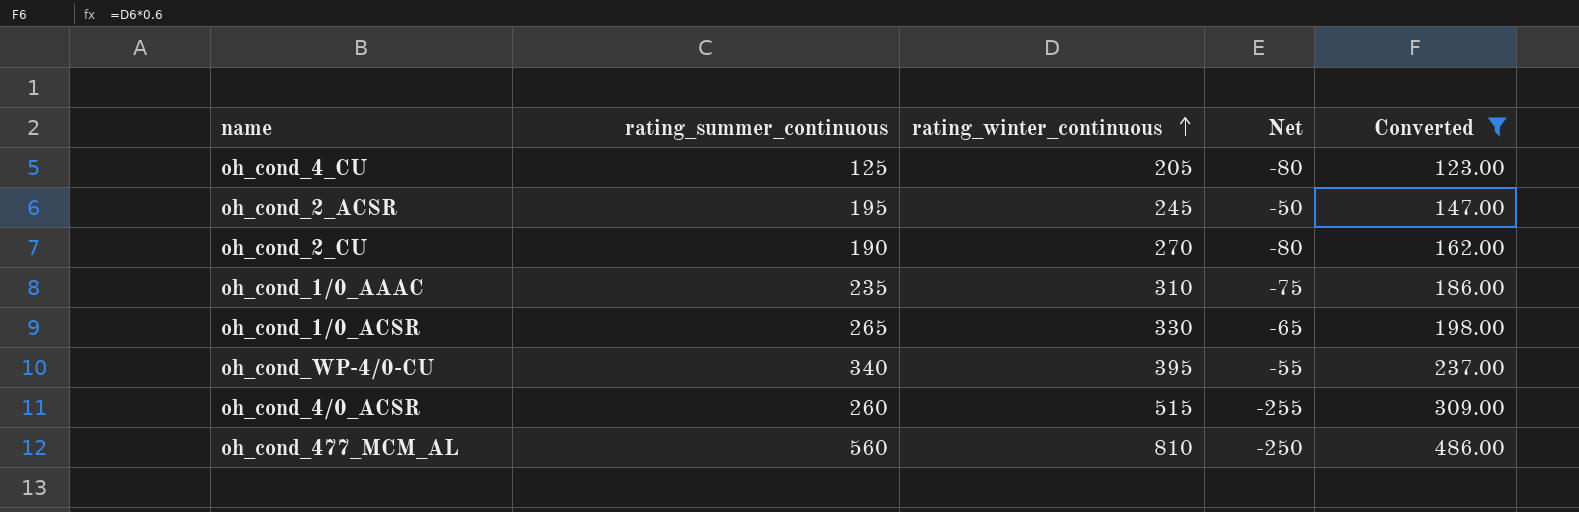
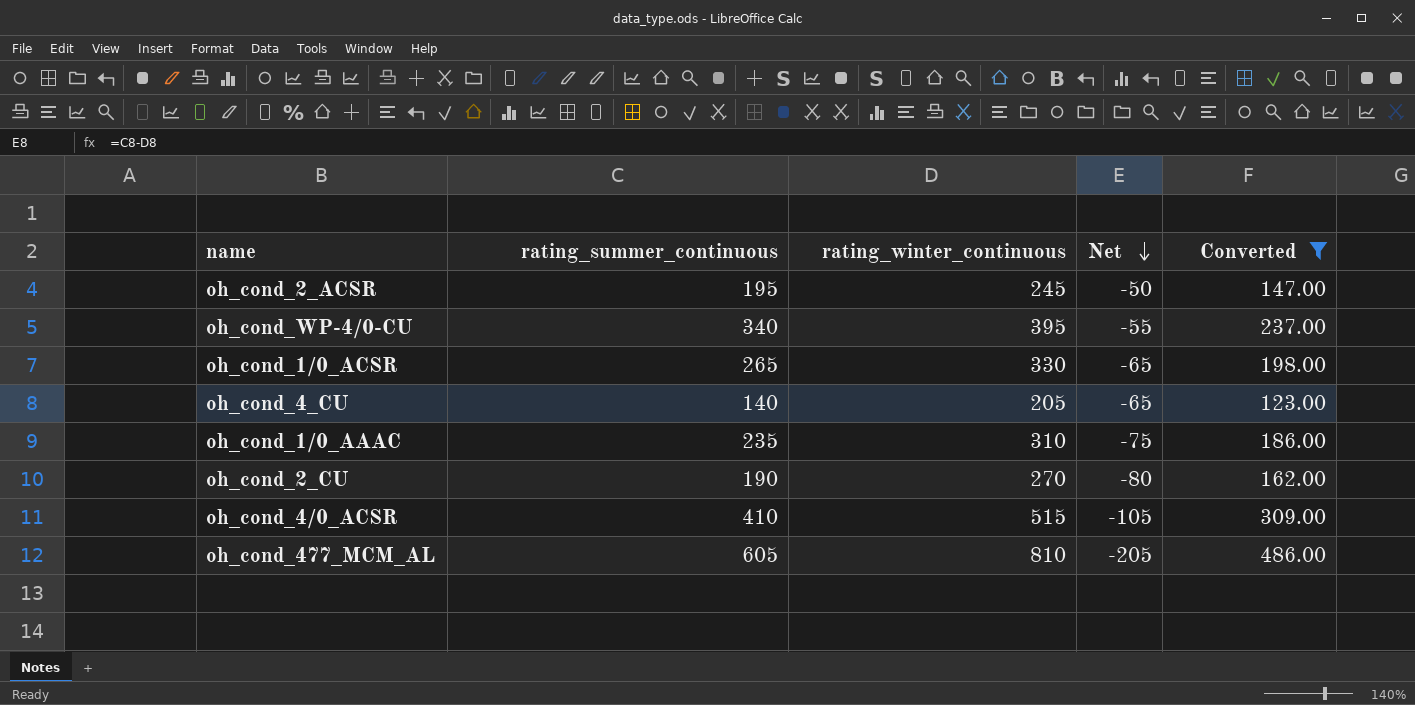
row order: rating_winter_continuous ascending -> Net descending
oh_cond_4_CU | rating_summer_continuous: 125 -> 140
oh_cond_4_CU | Net: -80 -> -65
oh_cond_4/0_ACSR | rating_summer_continuous: 260 -> 410
oh_cond_4/0_ACSR | Net: -255 -> -105
oh_cond_477_MCM_AL | rating_summer_continuous: 560 -> 605
oh_cond_477_MCM_AL | Net: -250 -> -205

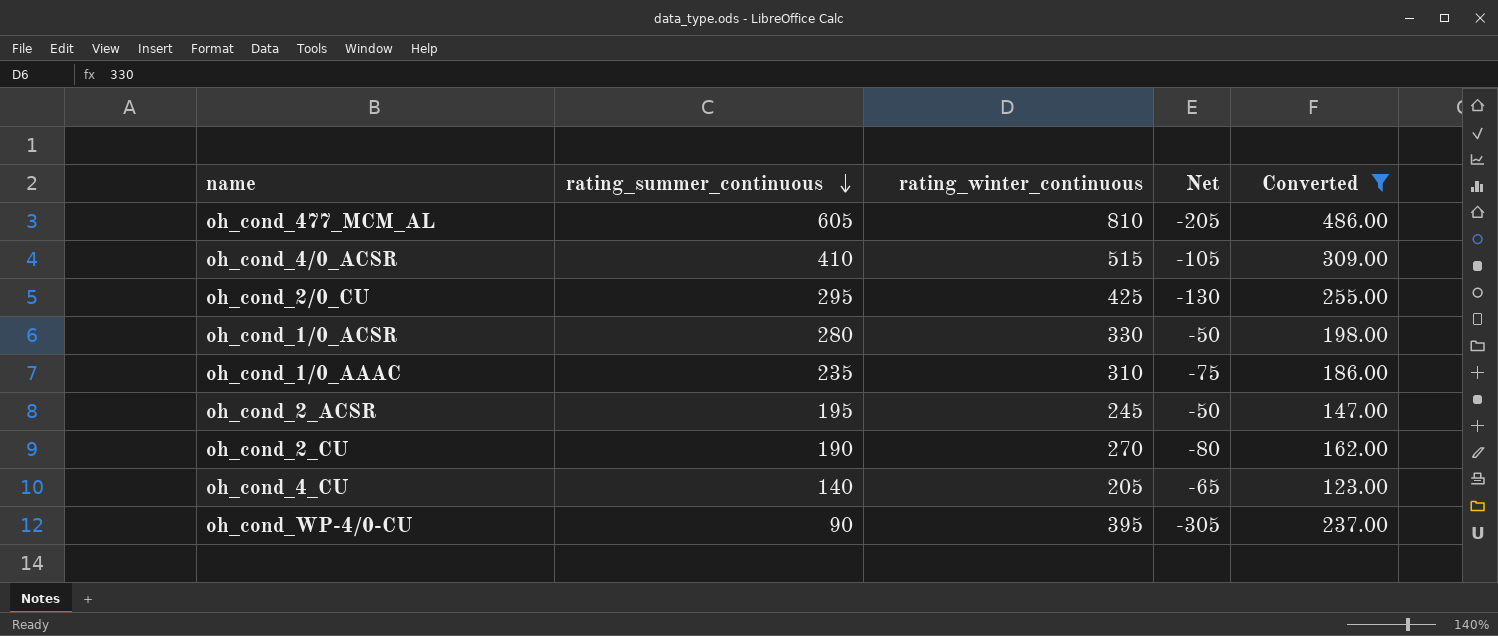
row order: Net descending -> rating_summer_continuous descending
row oh_cond_2/0_CU: none -> 295 | 425 | -130 | 255.00
oh_cond_1/0_ACSR | rating_summer_continuous: 265 -> 280
oh_cond_1/0_ACSR | Net: -65 -> -50
oh_cond_WP-4/0-CU | rating_summer_continuous: 340 -> 90
oh_cond_WP-4/0-CU | Net: -55 -> -305

